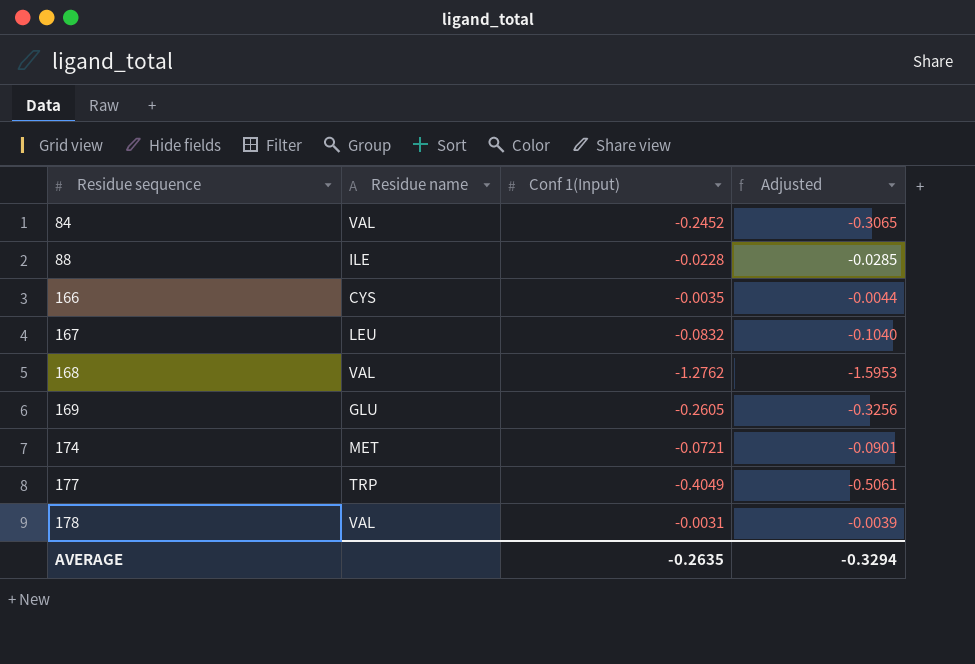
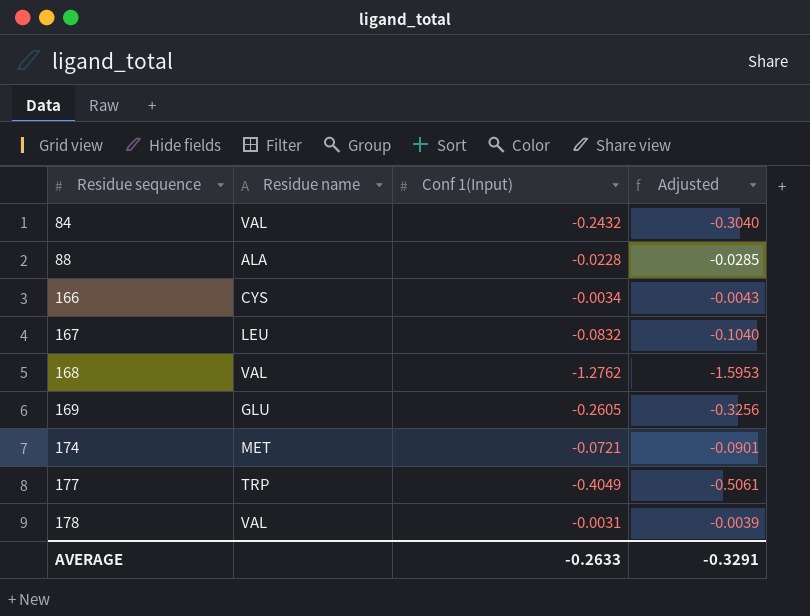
84 | Conf 1(Input): -0.2452 -> -0.2432
84 | Adjusted: -0.3065 -> -0.3040
88 | Residue name: ILE -> ALA
166 | Conf 1(Input): -0.0035 -> -0.0034
166 | Adjusted: -0.0044 -> -0.0043
AVERAGE | Conf 1(Input): -0.2635 -> -0.2633
AVERAGE | Adjusted: -0.3294 -> -0.3291

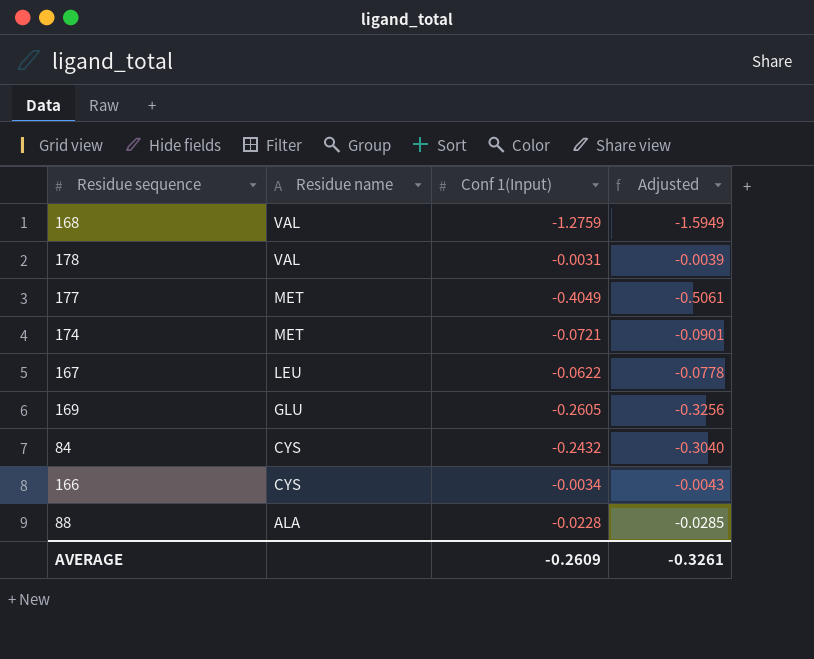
row order: Residue sequence ascending -> Residue name descending
168 | Conf 1(Input): -1.2762 -> -1.2759
168 | Adjusted: -1.5953 -> -1.5949
177 | Residue name: TRP -> MET
167 | Conf 1(Input): -0.0832 -> -0.0622
167 | Adjusted: -0.1040 -> -0.0778
84 | Residue name: VAL -> CYS
AVERAGE | Conf 1(Input): -0.2633 -> -0.2609
AVERAGE | Adjusted: -0.3291 -> -0.3261

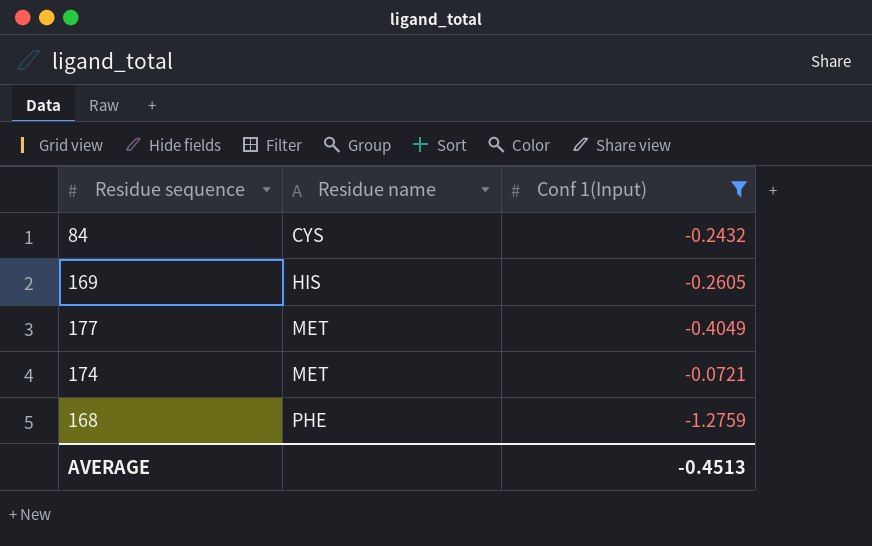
filter: none -> Conf 1(Input) <= -0.0721
row order: Residue name descending -> Residue name ascending
column Adjusted | formula: [Conf 1(Input)] * 1.25 -> none
169 | Residue name: GLU -> HIS
168 | Residue name: VAL -> PHE
AVERAGE | Conf 1(Input): -0.2609 -> -0.4513

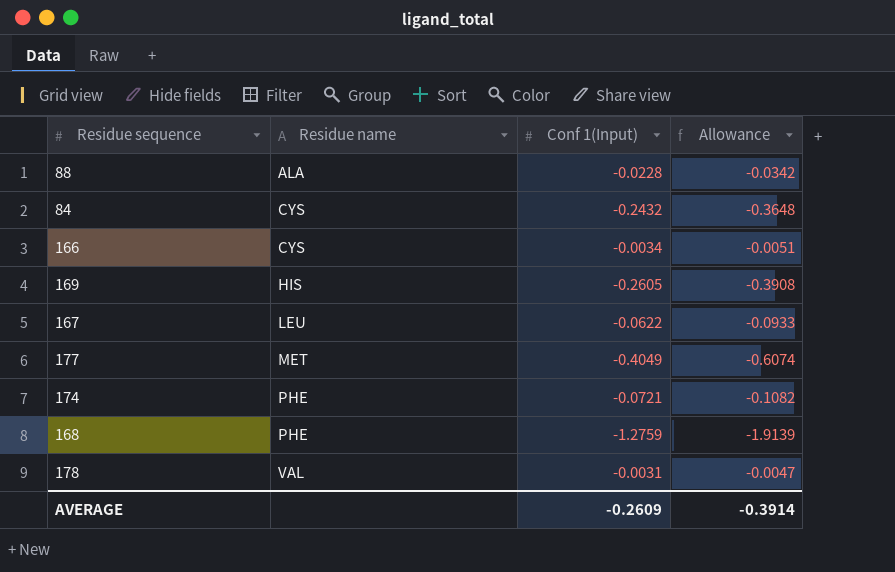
filter: Conf 1(Input) <= -0.0721 -> none
column Allowance | formula: none -> [Conf 1(Input)] * 1.5
174 | Residue name: MET -> PHE
AVERAGE | Conf 1(Input): -0.4513 -> -0.2609

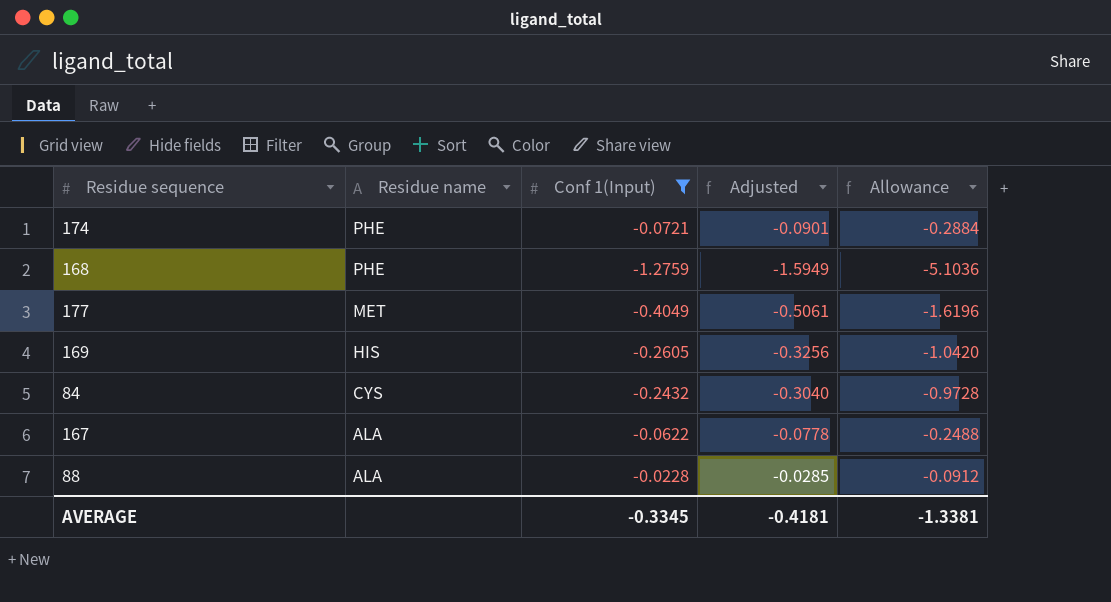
filter: none -> Conf 1(Input) <= -0.0228
row order: Residue name ascending -> Residue name descending
column Adjusted | formula: none -> [Conf 1(Input)] * 1.25
column Allowance | formula: [Conf 1(Input)] * 1.5 -> [Conf 1(Input)] * 4
167 | Residue name: LEU -> ALA
AVERAGE | Conf 1(Input): -0.2609 -> -0.3345
AVERAGE | Allowance: -0.3914 -> -1.3381

